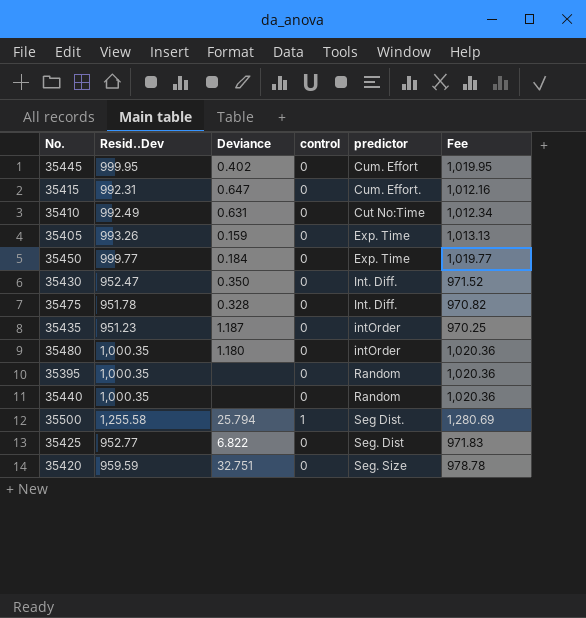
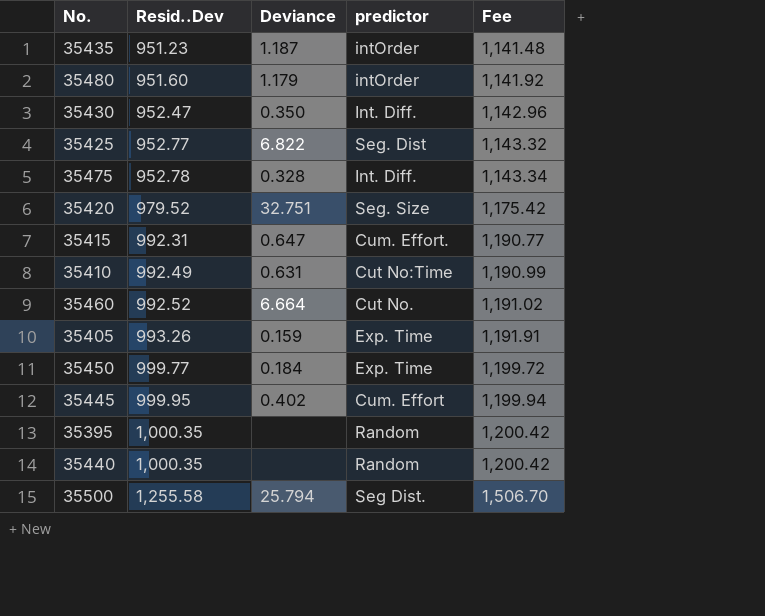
row order: predictor ascending -> Resid..Dev ascending
column control | position: 4 -> none
column Fee | formula: [Resid..Dev] * 1.02 -> [Resid..Dev] * 1.2
35480 | Resid..Dev: 1,000.35 -> 951.60
35480 | Deviance: 1.180 -> 1.179
35475 | Resid..Dev: 951.78 -> 952.78
35420 | Resid..Dev: 959.59 -> 979.52
row 35460: none -> 992.52 | 6.664 | Cut No. | 1,191.02

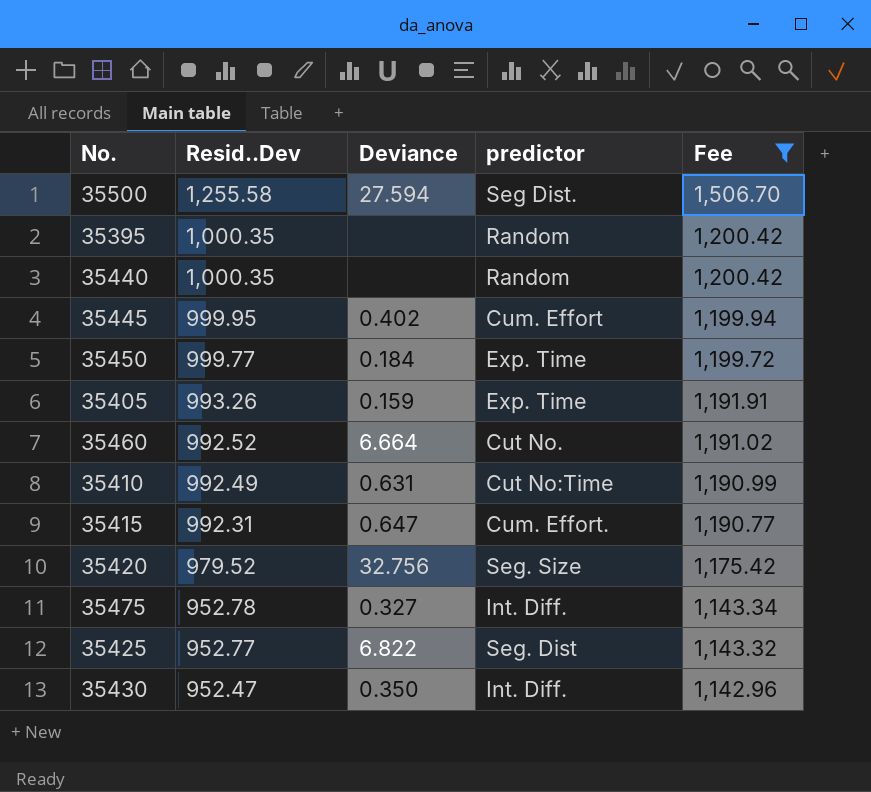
filter: none -> Fee >= 1,142.96
row order: Resid..Dev ascending -> Resid..Dev descending
35500 | Deviance: 25.794 -> 27.594
35420 | Deviance: 32.751 -> 32.756
35475 | Deviance: 0.328 -> 0.327

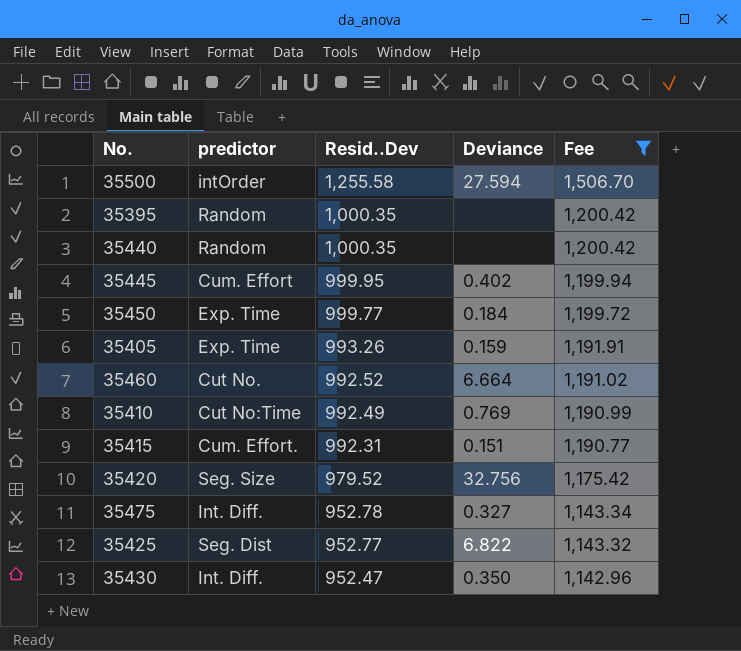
column predictor | position: 4 -> 2
35500 | predictor: Seg Dist. -> intOrder
35410 | Deviance: 0.631 -> 0.769
35415 | Deviance: 0.647 -> 0.151

